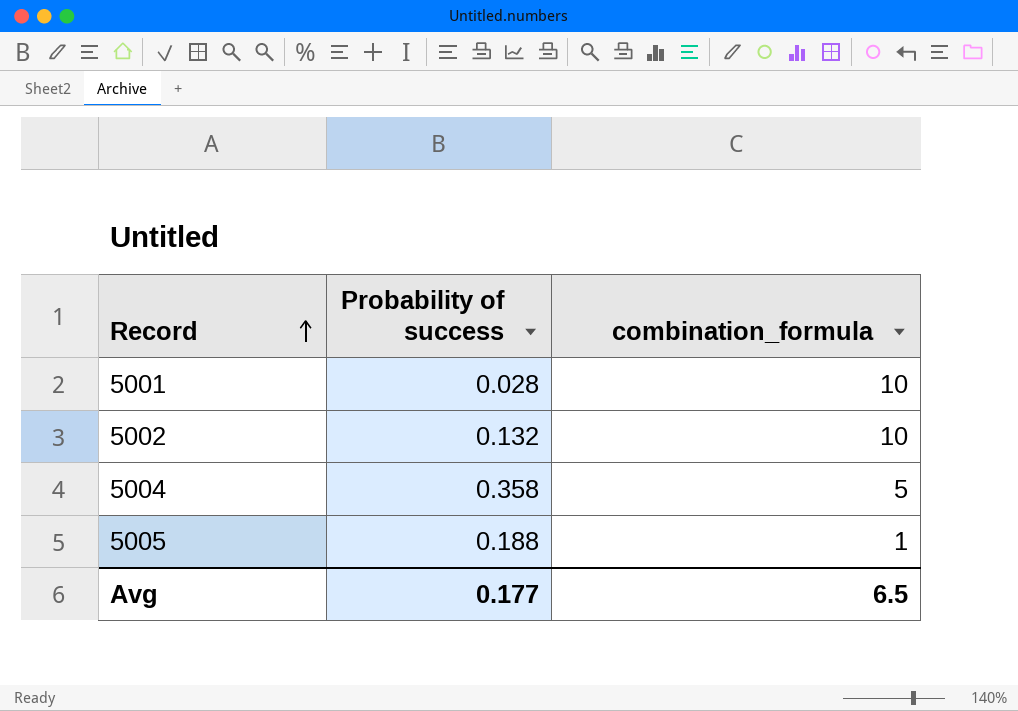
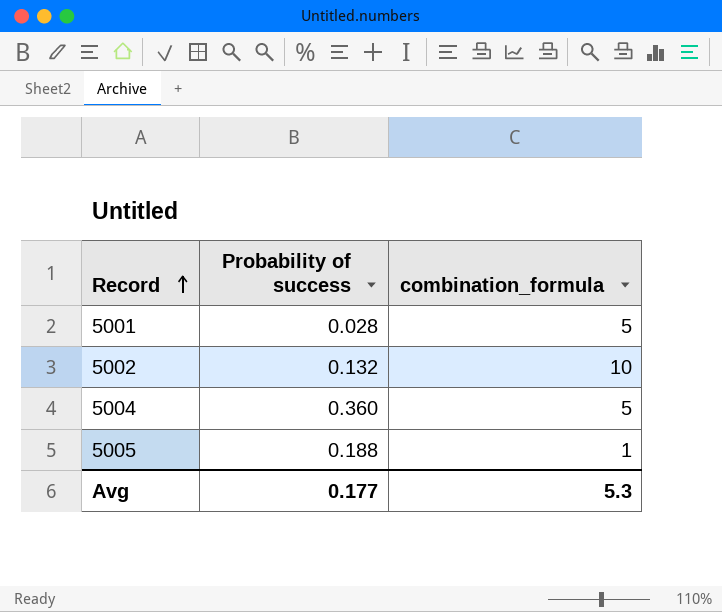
5001 | combination_formula: 10 -> 5
5004 | Probability of success: 0.358 -> 0.360
Avg | combination_formula: 6.5 -> 5.3

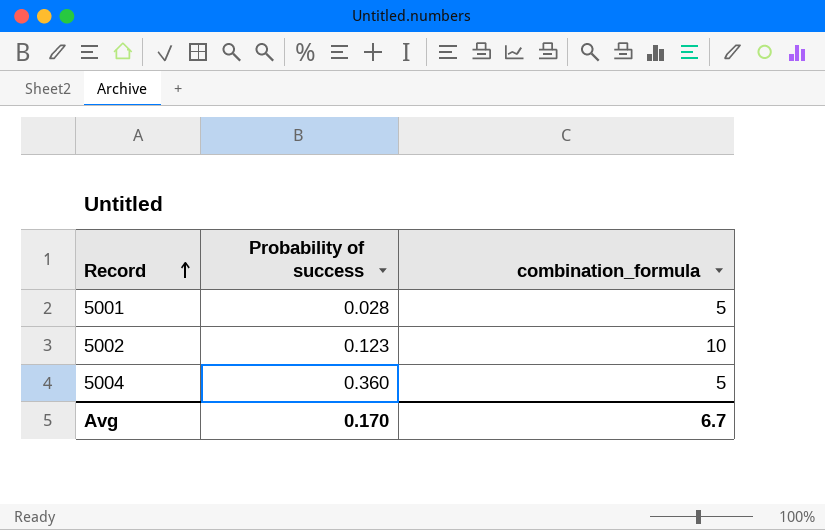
row 5005: 0.188 | 1 -> none
5002 | Probability of success: 0.132 -> 0.123
Avg | Probability of success: 0.177 -> 0.170
Avg | combination_formula: 5.3 -> 6.7

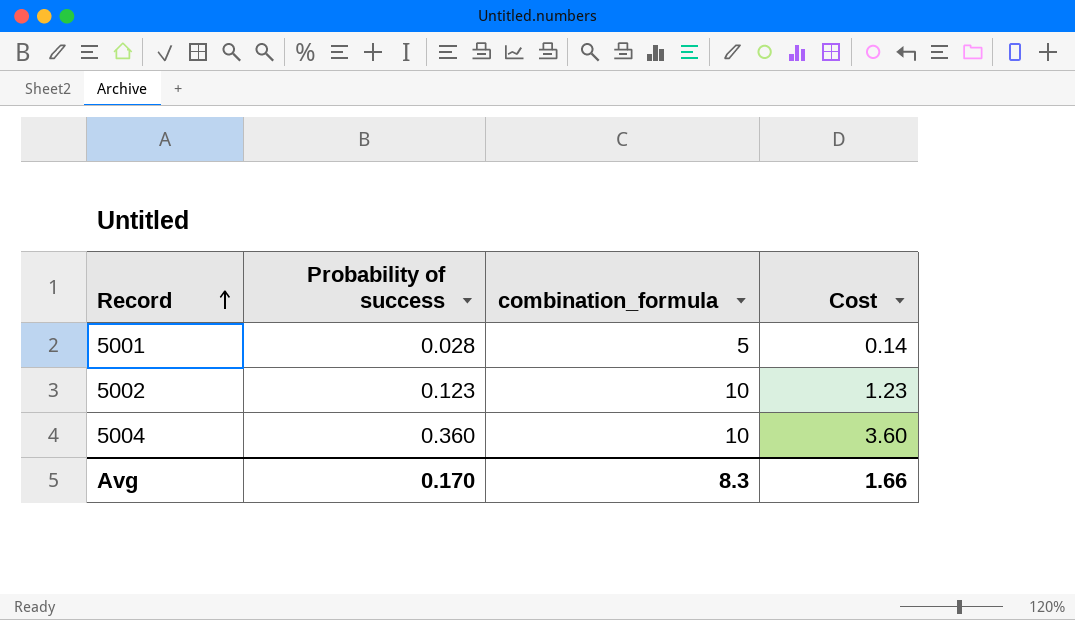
column Cost | formula: none -> [Probability of success] * [combination_formula]
5004 | combination_formula: 5 -> 10
Avg | combination_formula: 6.7 -> 8.3

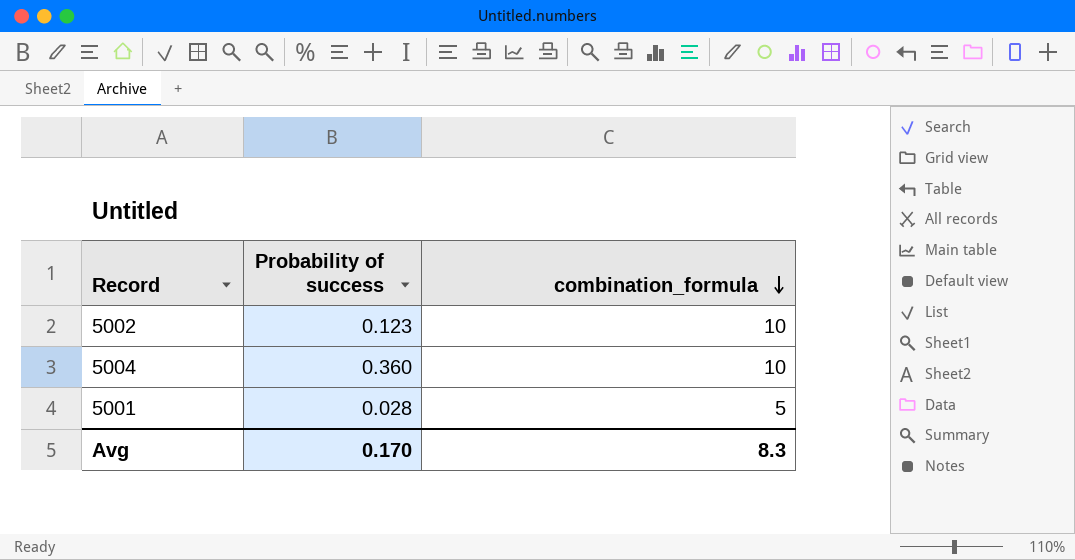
row order: Record ascending -> combination_formula descending
column Cost | formula: [Probability of success] * [combination_formula] -> none

